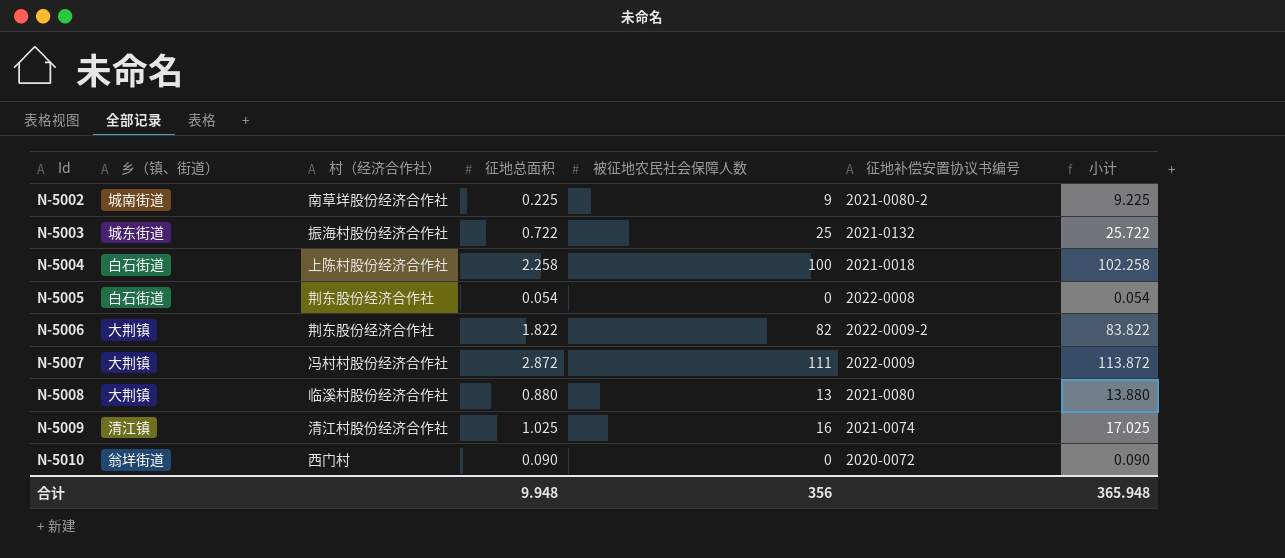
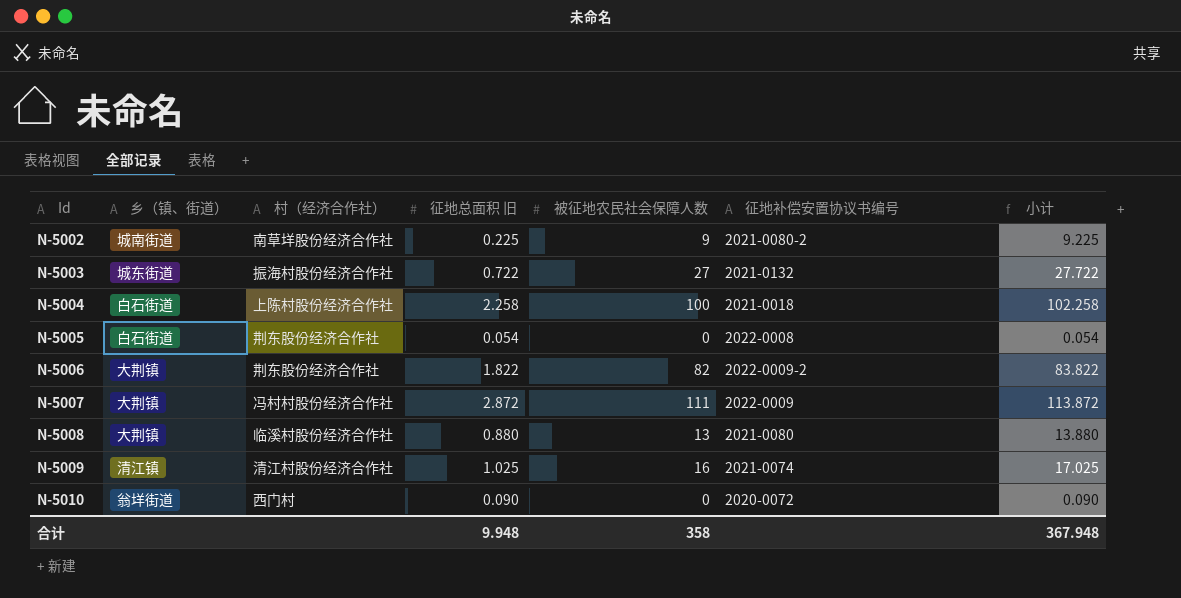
column name: 征地总面积 -> 征地总面积 旧
N-5003 | 被征地农民社会保障人数: 25 -> 27
N-5003 | 小计: 25.722 -> 27.722
合计 | 被征地农民社会保障人数: 356 -> 358
合计 | 小计: 365.948 -> 367.948

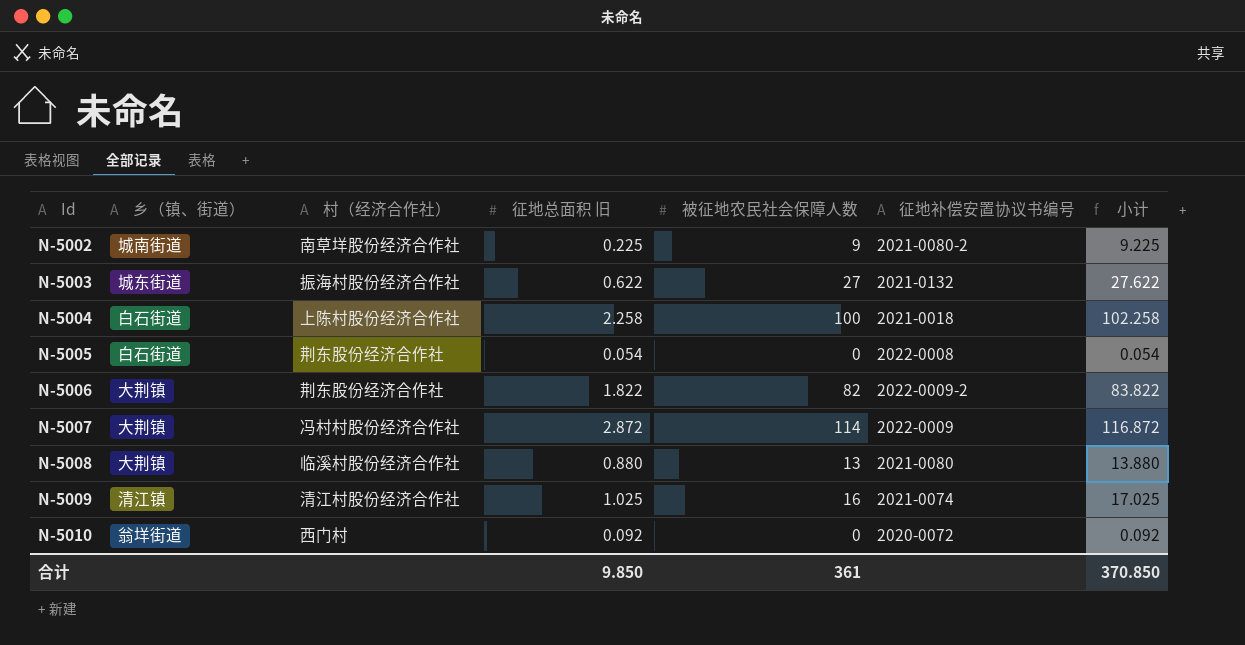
N-5003 | 征地总面积 旧: 0.722 -> 0.622
N-5003 | 小计: 27.722 -> 27.622
N-5007 | 被征地农民社会保障人数: 111 -> 114
N-5007 | 小计: 113.872 -> 116.872
N-5010 | 征地总面积 旧: 0.090 -> 0.092
N-5010 | 小计: 0.090 -> 0.092
合计 | 征地总面积 旧: 9.948 -> 9.850
合计 | 被征地农民社会保障人数: 358 -> 361
合计 | 小计: 367.948 -> 370.850

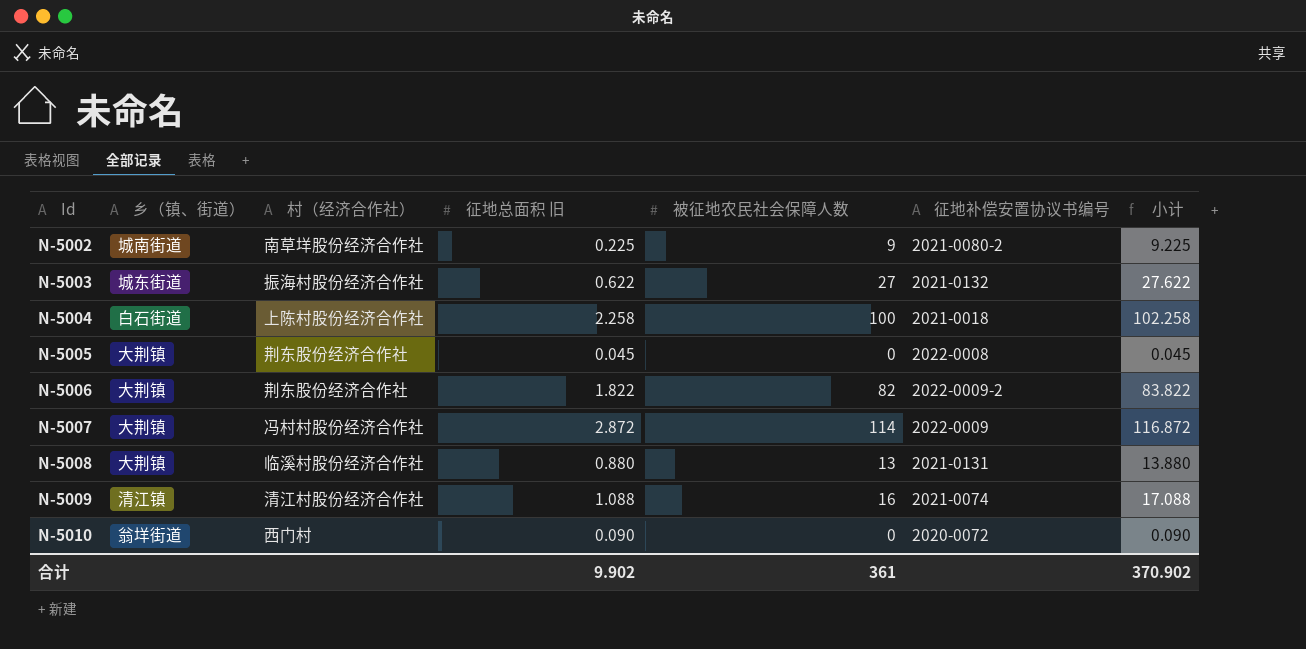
N-5005 | 乡（镇、街道）: 白石街道 -> 大荆镇
N-5005 | 征地总面积 旧: 0.054 -> 0.045
N-5005 | 小计: 0.054 -> 0.045
N-5008 | 征地补偿安置协议书编号: 2021-0080 -> 2021-0131
N-5009 | 征地总面积 旧: 1.025 -> 1.088
N-5009 | 小计: 17.025 -> 17.088
N-5010 | 征地总面积 旧: 0.092 -> 0.090
N-5010 | 小计: 0.092 -> 0.090
合计 | 征地总面积 旧: 9.850 -> 9.902
合计 | 小计: 370.850 -> 370.902

